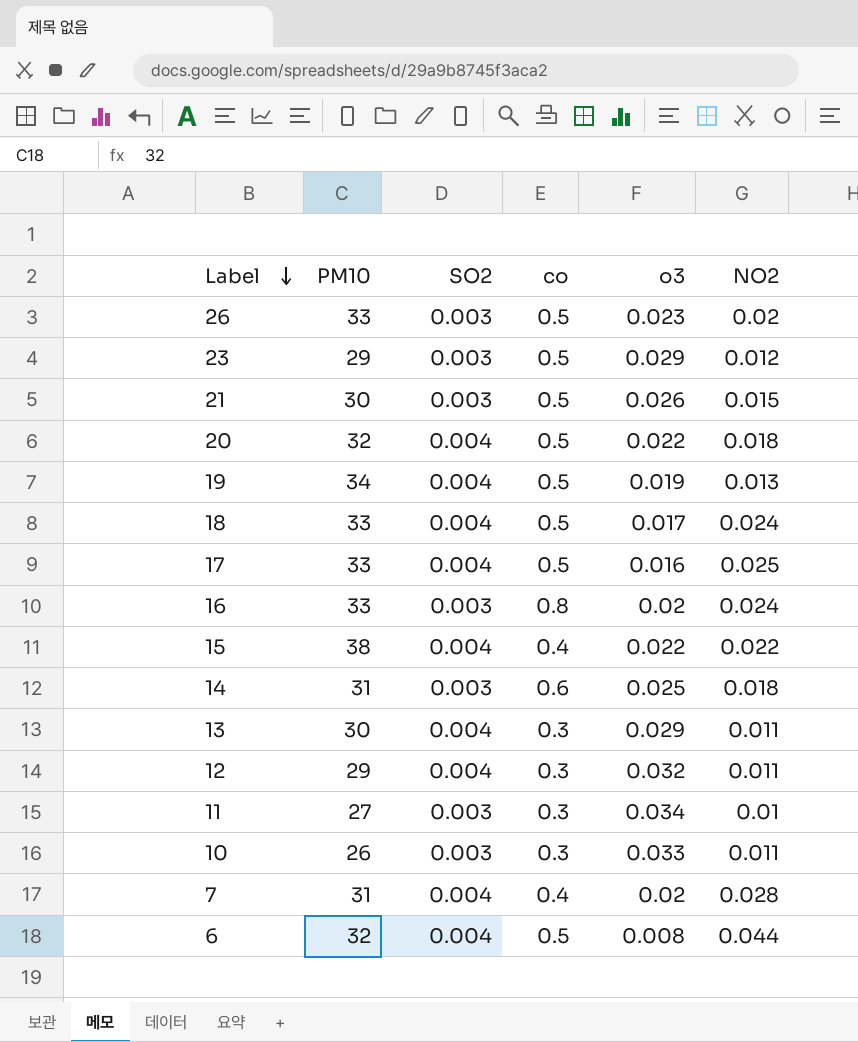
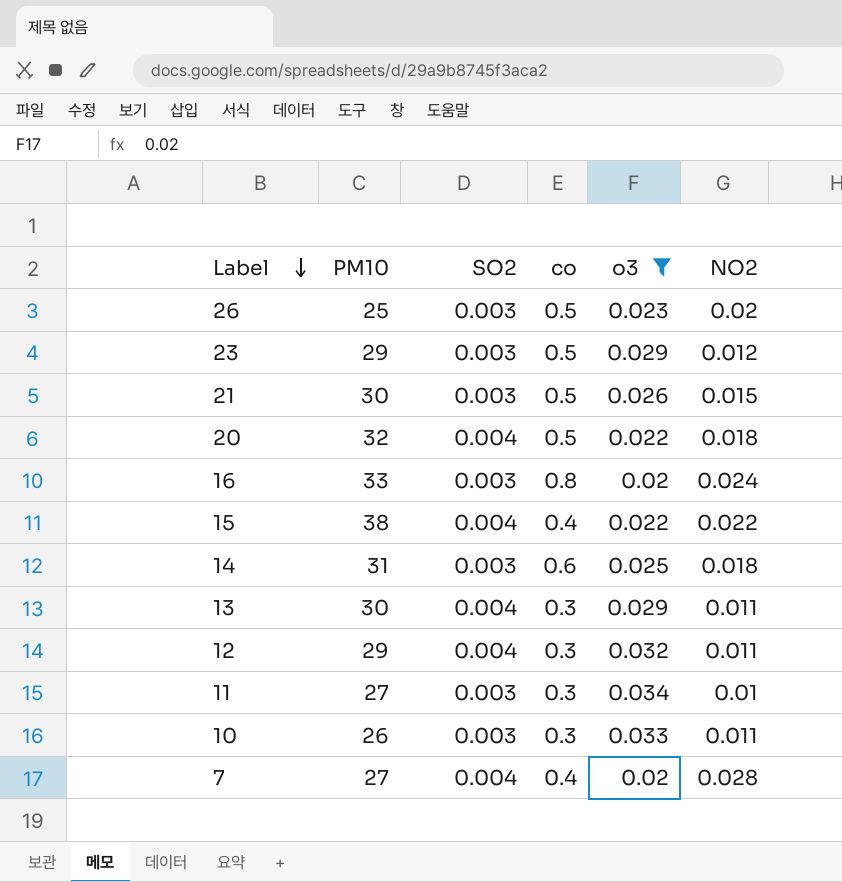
filter: none -> o3 >= 0.02
26 | PM10: 33 -> 25
7 | PM10: 31 -> 27

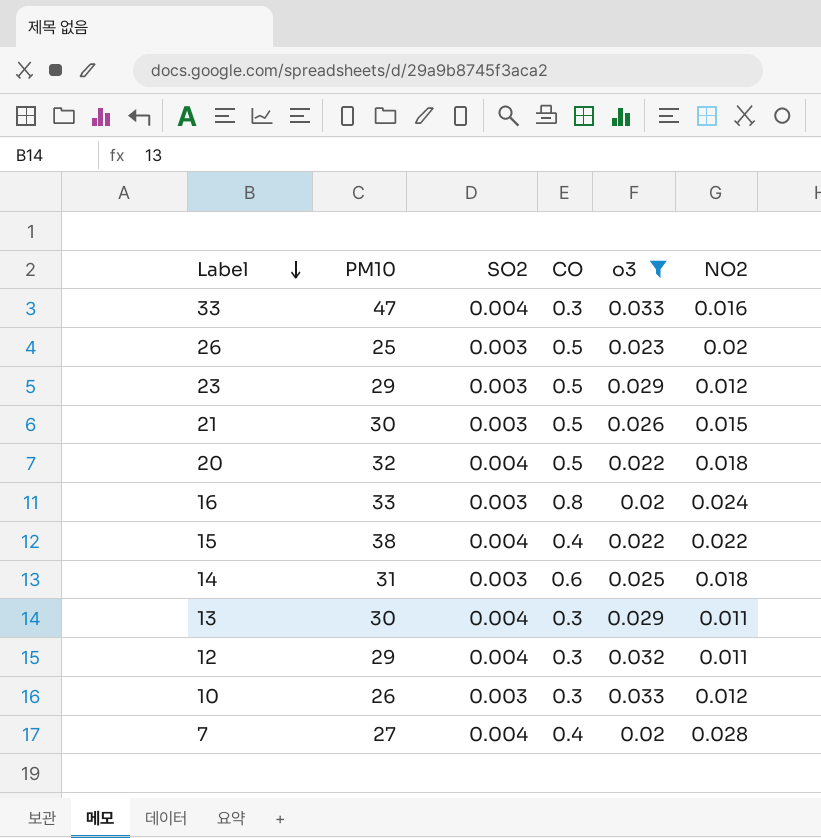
column name: co -> CO
row 11: 27 | 0.003 | 0.3 | 0.034 | 0.01 -> none
row 33: none -> 47 | 0.004 | 0.3 | 0.033 | 0.016
10 | NO2: 0.011 -> 0.012

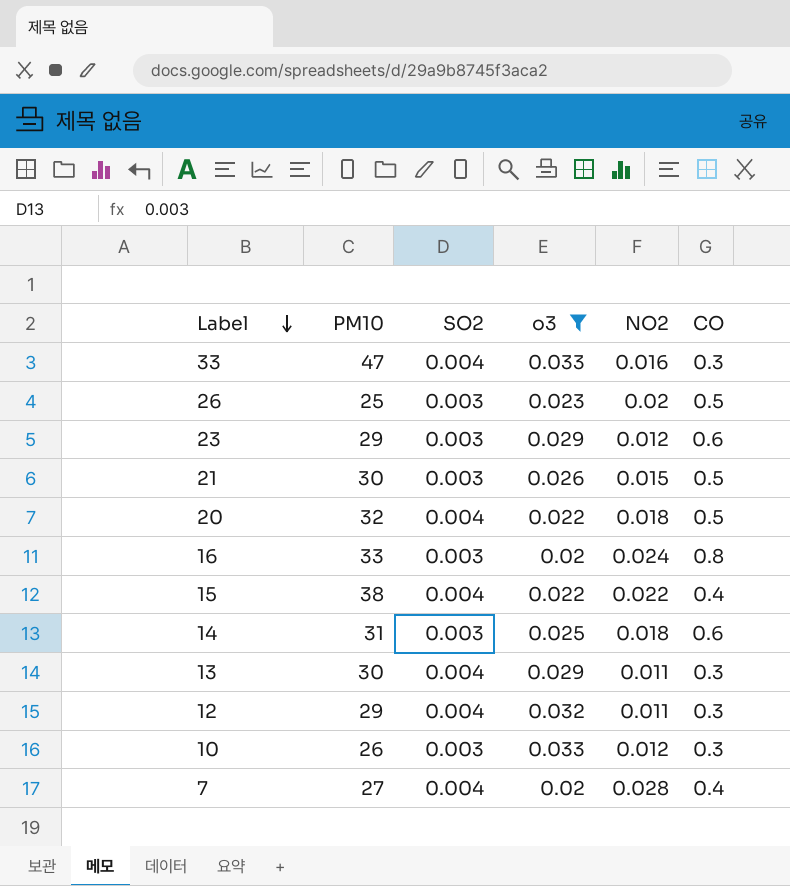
column CO | position: 4 -> 6
23 | CO: 0.5 -> 0.6

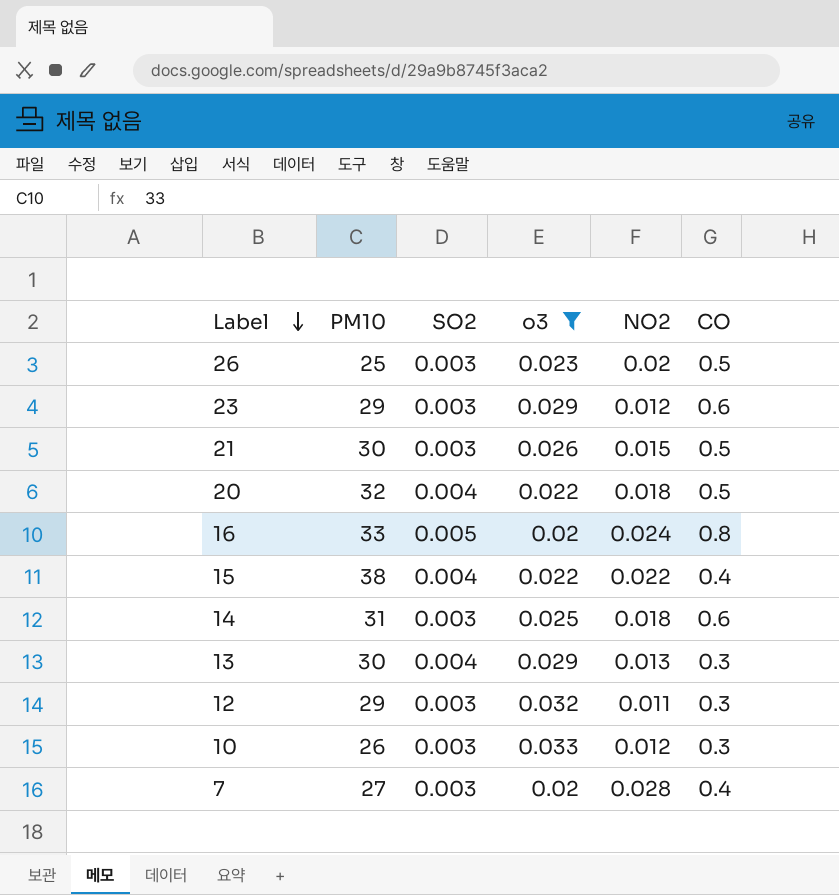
row 33: 47 | 0.004 | 0.033 | 0.016 | 0.3 -> none
16 | SO2: 0.003 -> 0.005
13 | NO2: 0.011 -> 0.013
12 | SO2: 0.004 -> 0.003
7 | SO2: 0.004 -> 0.003

